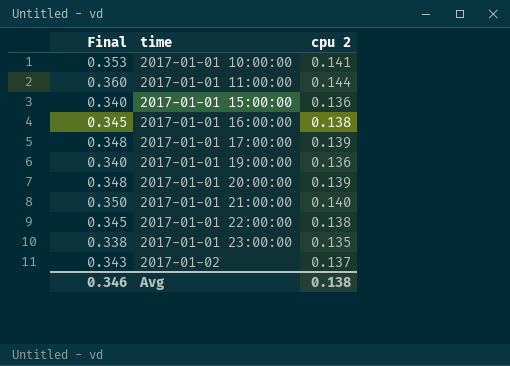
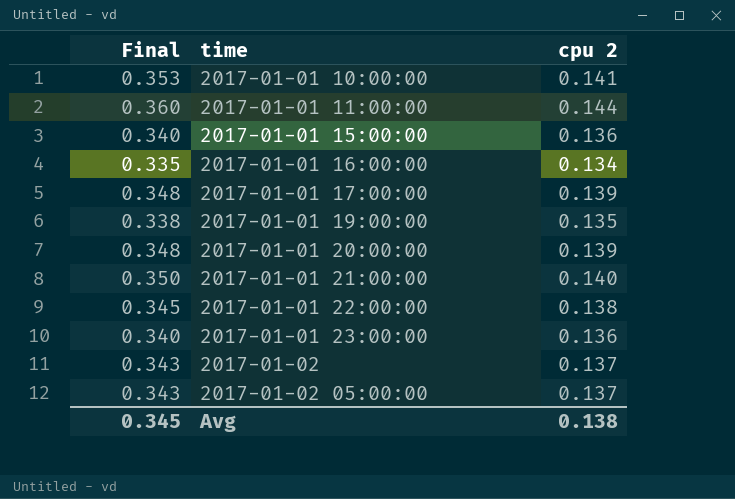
2017-01-01 16:00:00 | Final: 0.345 -> 0.335
2017-01-01 16:00:00 | cpu 2: 0.138 -> 0.134
2017-01-01 19:00:00 | Final: 0.340 -> 0.338
2017-01-01 19:00:00 | cpu 2: 0.136 -> 0.135
2017-01-01 23:00:00 | Final: 0.338 -> 0.340
2017-01-01 23:00:00 | cpu 2: 0.135 -> 0.136
row 2017-01-02 05:00:00: none -> 0.343 | 0.137
Avg | Final: 0.346 -> 0.345

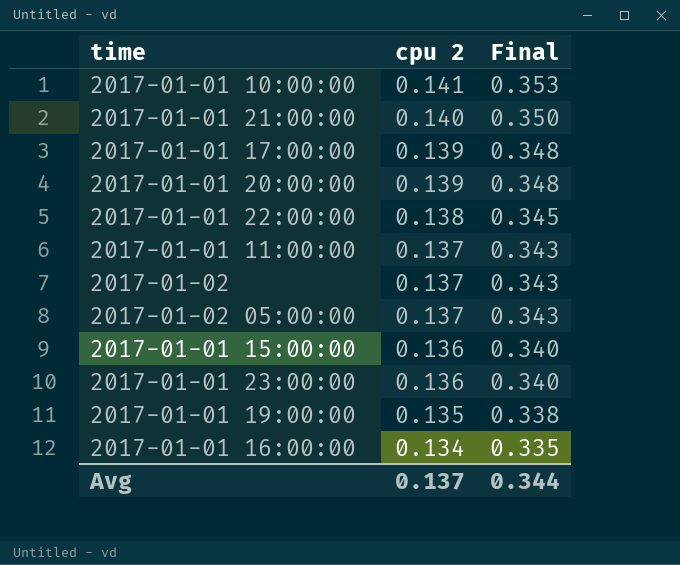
row order: time ascending -> cpu 2 descending
column Final | position: 1 -> 3
2017-01-01 11:00:00 | cpu 2: 0.144 -> 0.137
2017-01-01 11:00:00 | Final: 0.360 -> 0.343
Avg | cpu 2: 0.138 -> 0.137
Avg | Final: 0.345 -> 0.344

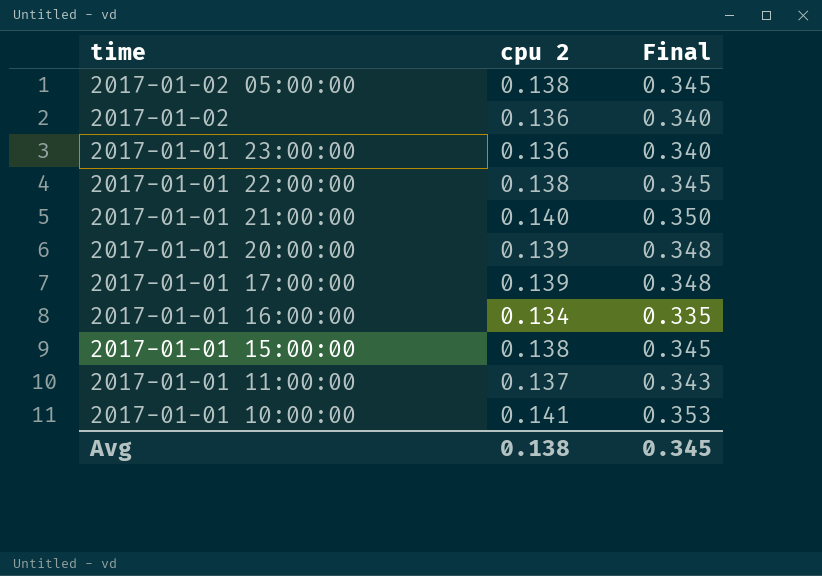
row order: cpu 2 descending -> time descending
row 2017-01-01 19:00:00: 0.135 | 0.338 -> none
2017-01-02 05:00:00 | cpu 2: 0.137 -> 0.138
2017-01-02 05:00:00 | Final: 0.343 -> 0.345
2017-01-02 | cpu 2: 0.137 -> 0.136
2017-01-02 | Final: 0.343 -> 0.340
2017-01-01 15:00:00 | cpu 2: 0.136 -> 0.138
2017-01-01 15:00:00 | Final: 0.340 -> 0.345
Avg | cpu 2: 0.137 -> 0.138
Avg | Final: 0.344 -> 0.345

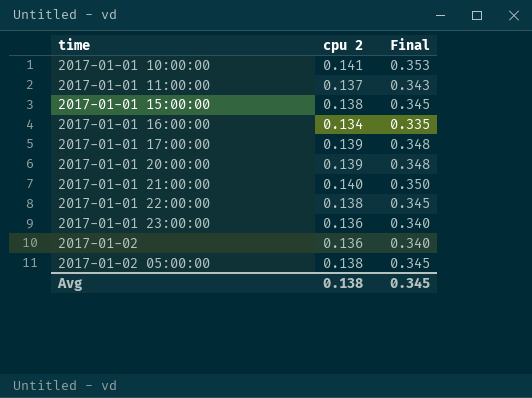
row order: time descending -> time ascending

